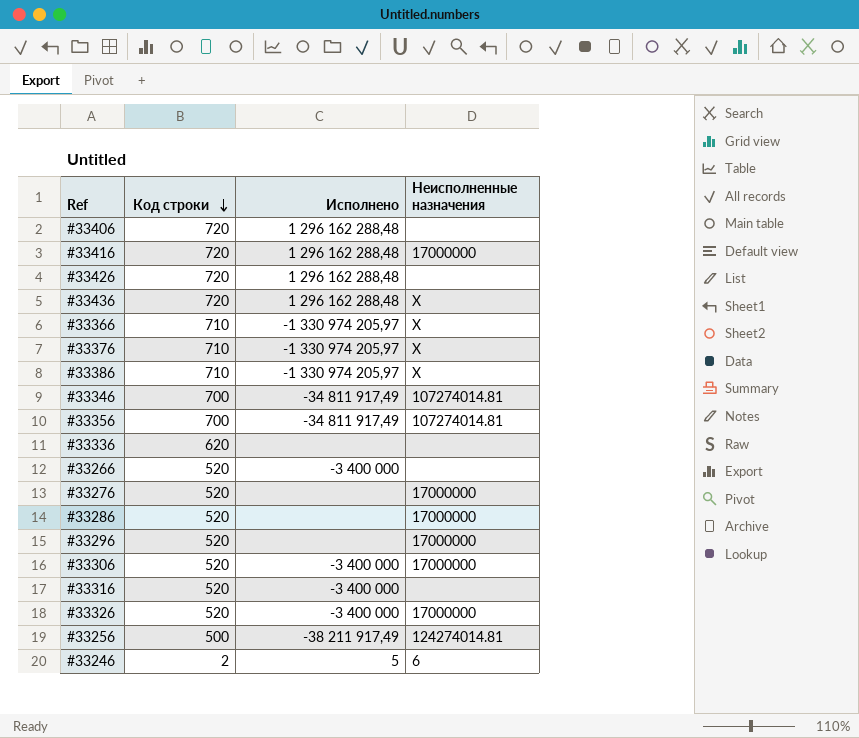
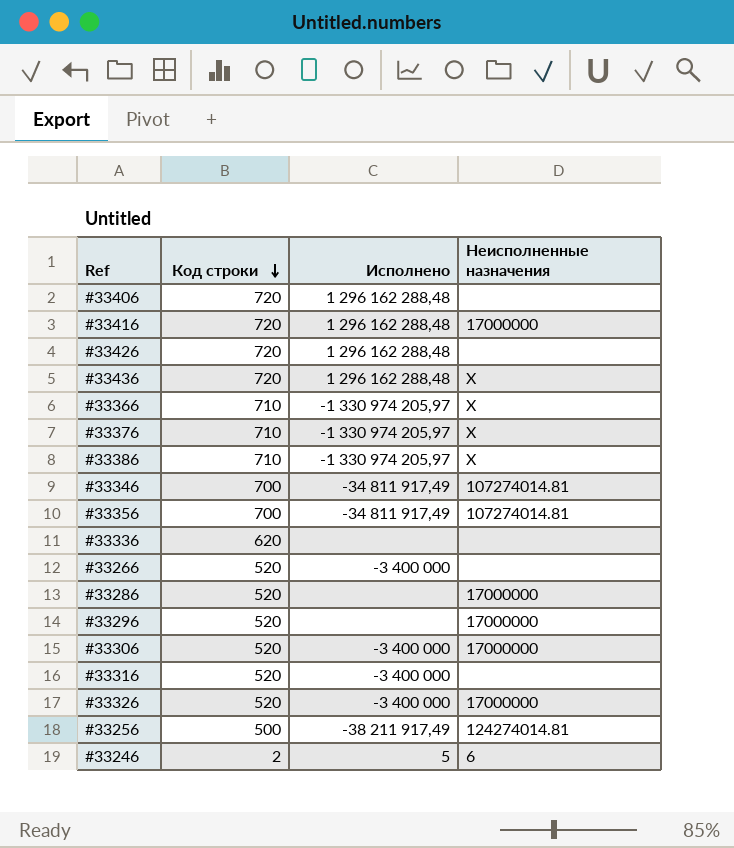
row #33276: 520 | none | 17000000 -> none

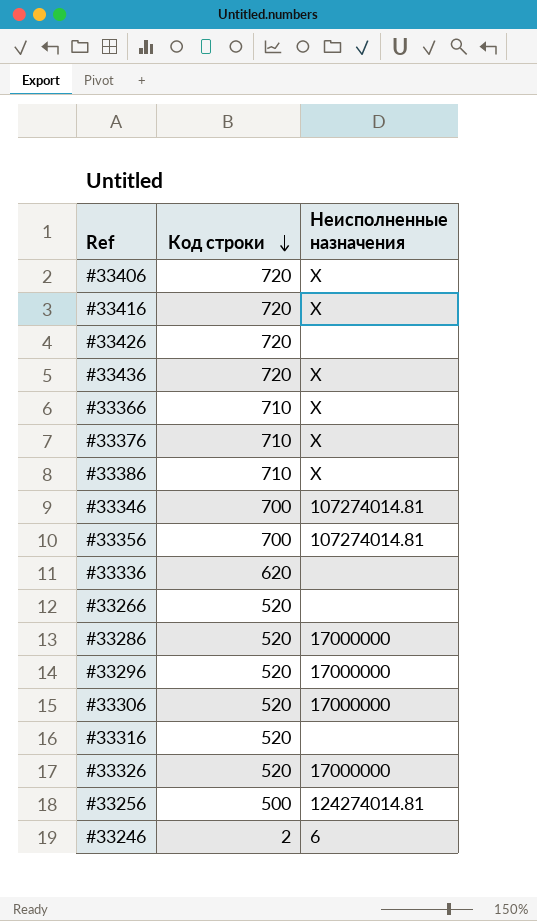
column Исполнено | position: 3 -> none
#33406 | Неисполненные назначения: none -> X
#33416 | Неисполненные назначения: 17000000 -> X

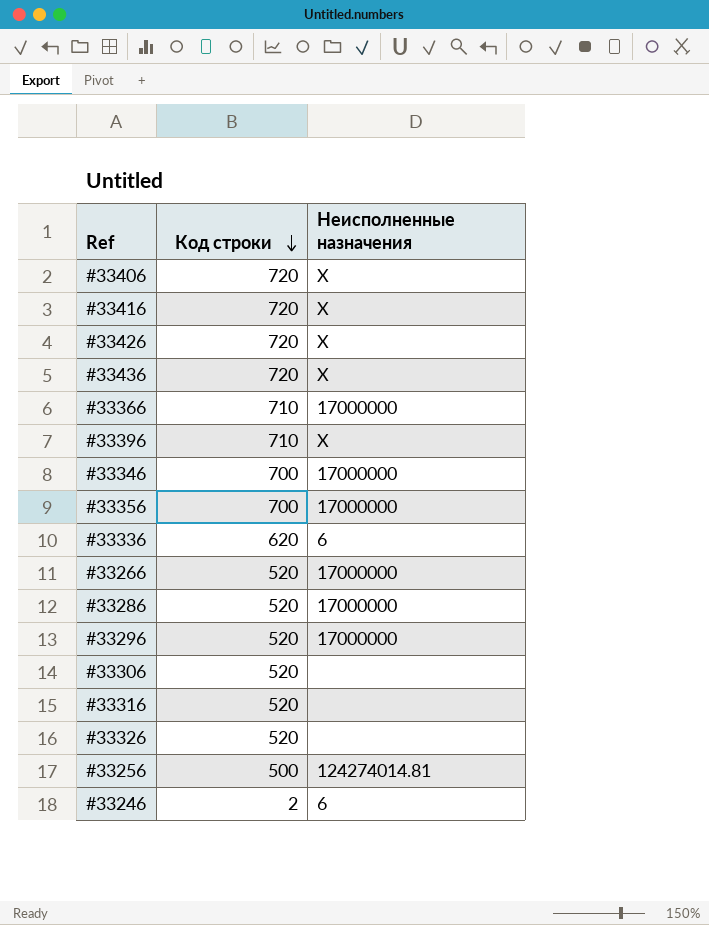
row #33376: 710 | X -> none
row #33386: 710 | X -> none
#33426 | Неисполненные назначения: none -> X
#33366 | Неисполненные назначения: X -> 17000000
row #33396: none -> 710 | X
#33346 | Неисполненные назначения: 107274014.81 -> 17000000
#33356 | Неисполненные назначения: 107274014.81 -> 17000000
#33336 | Неисполненные назначения: none -> 6
#33266 | Неисполненные назначения: none -> 17000000
#33306 | Неисполненные назначения: 17000000 -> none
#33326 | Неисполненные назначения: 17000000 -> none

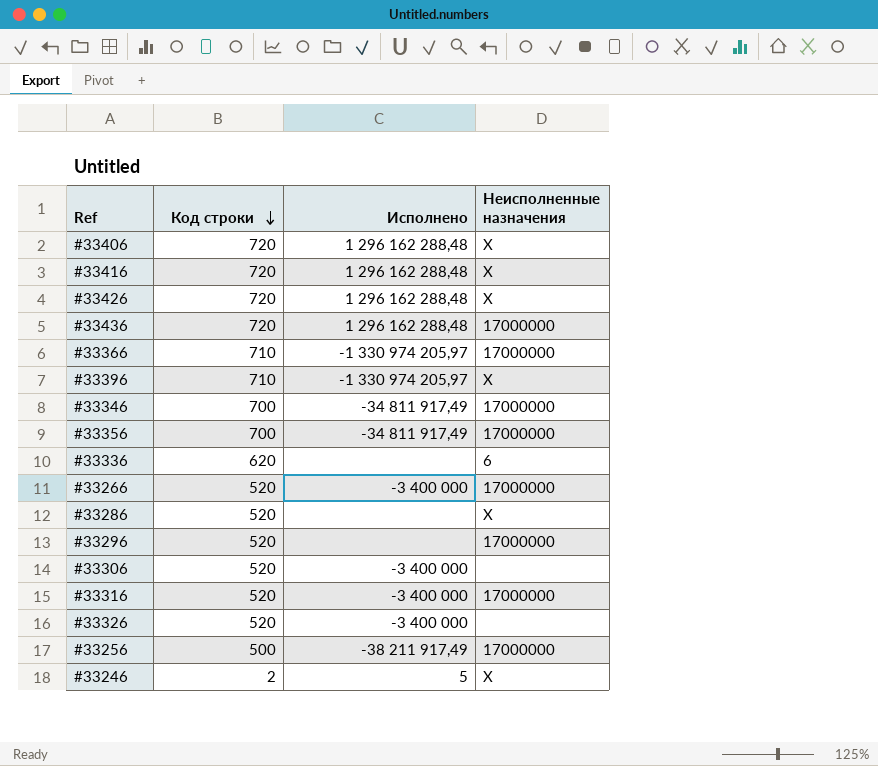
column Исполнено | position: none -> 3
#33436 | Неисполненные назначения: X -> 17000000
#33286 | Неисполненные назначения: 17000000 -> X
#33316 | Неисполненные назначения: none -> 17000000
#33256 | Неисполненные назначения: 124274014.81 -> 17000000
#33246 | Неисполненные назначения: 6 -> X

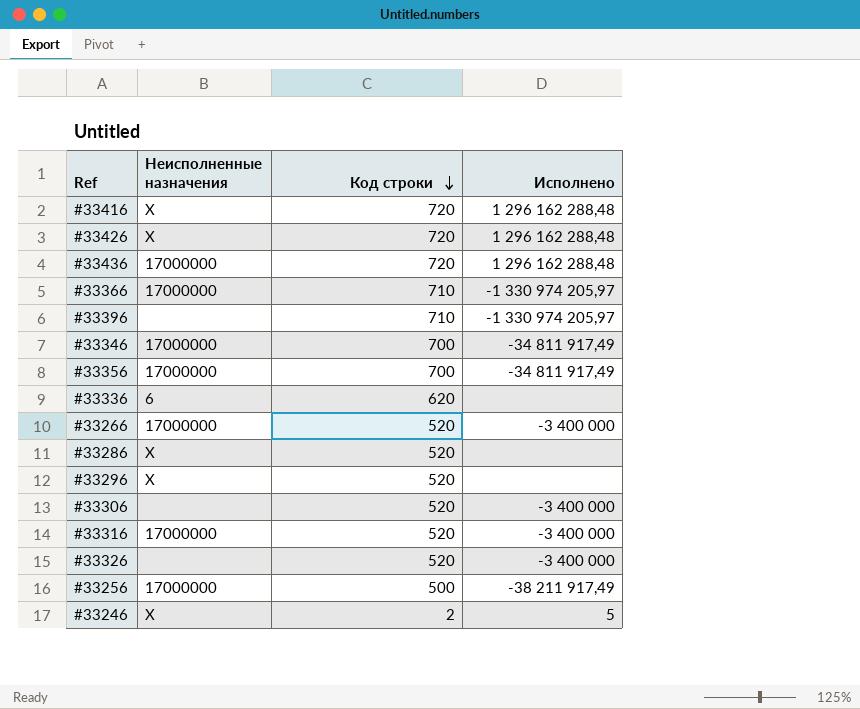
column Неисполненные назначения | position: 4 -> 2
row #33406: 720 | 1 296 162 288,48 | X -> none
#33396 | Неисполненные назначения: X -> none
#33296 | Неисполненные назначения: 17000000 -> X

